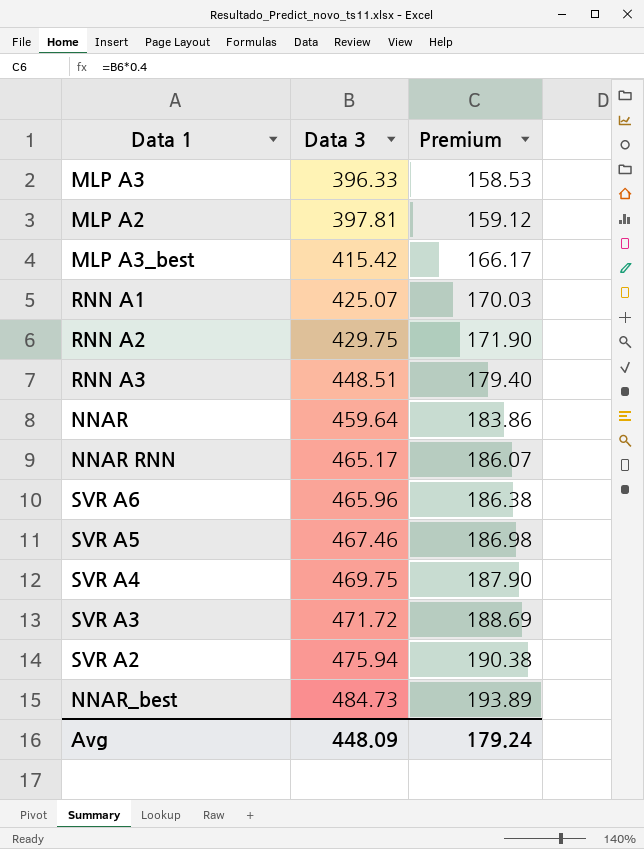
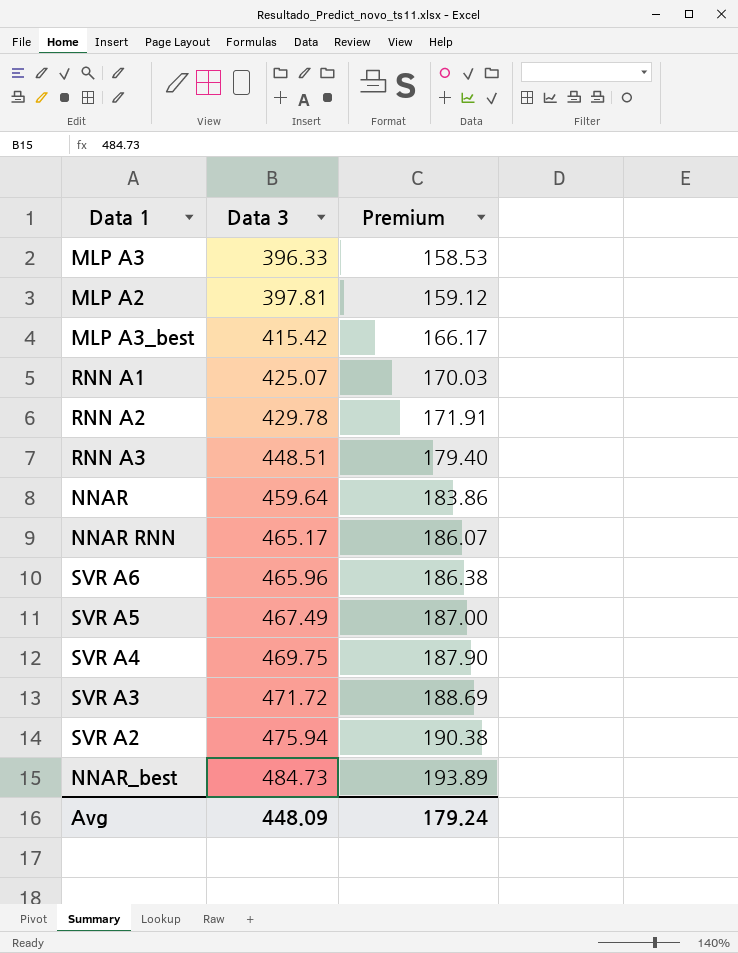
RNN A2 | Data 3: 429.75 -> 429.78
RNN A2 | Premium: 171.90 -> 171.91
SVR A5 | Data 3: 467.46 -> 467.49
SVR A5 | Premium: 186.98 -> 187.00

